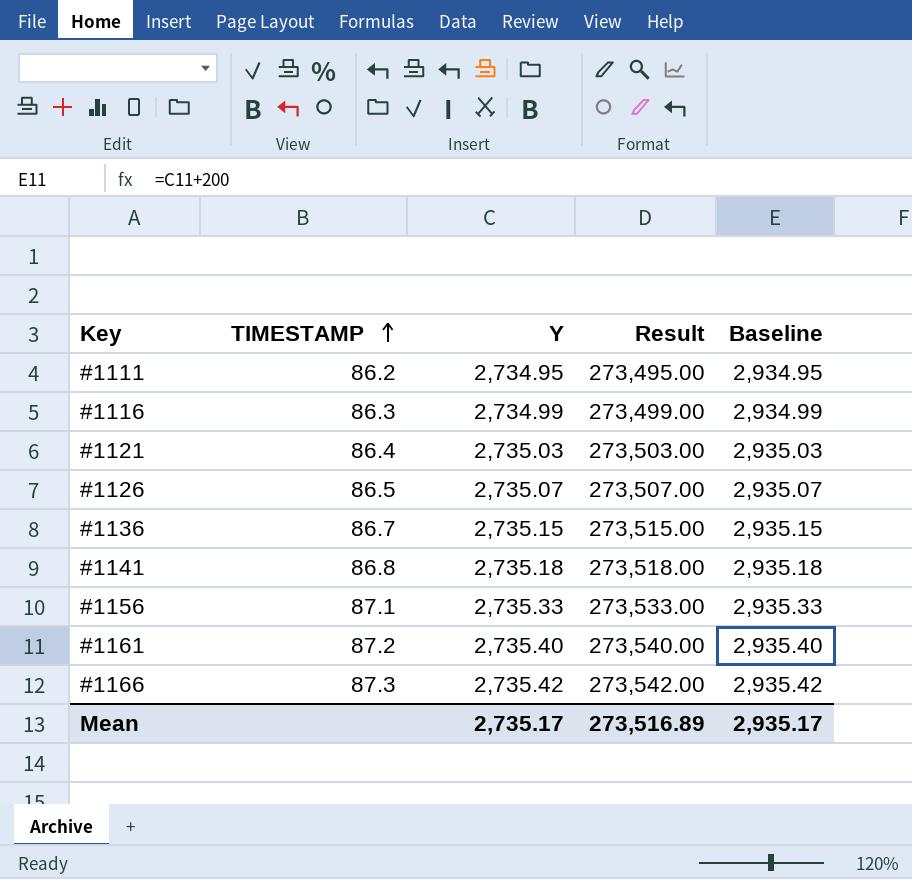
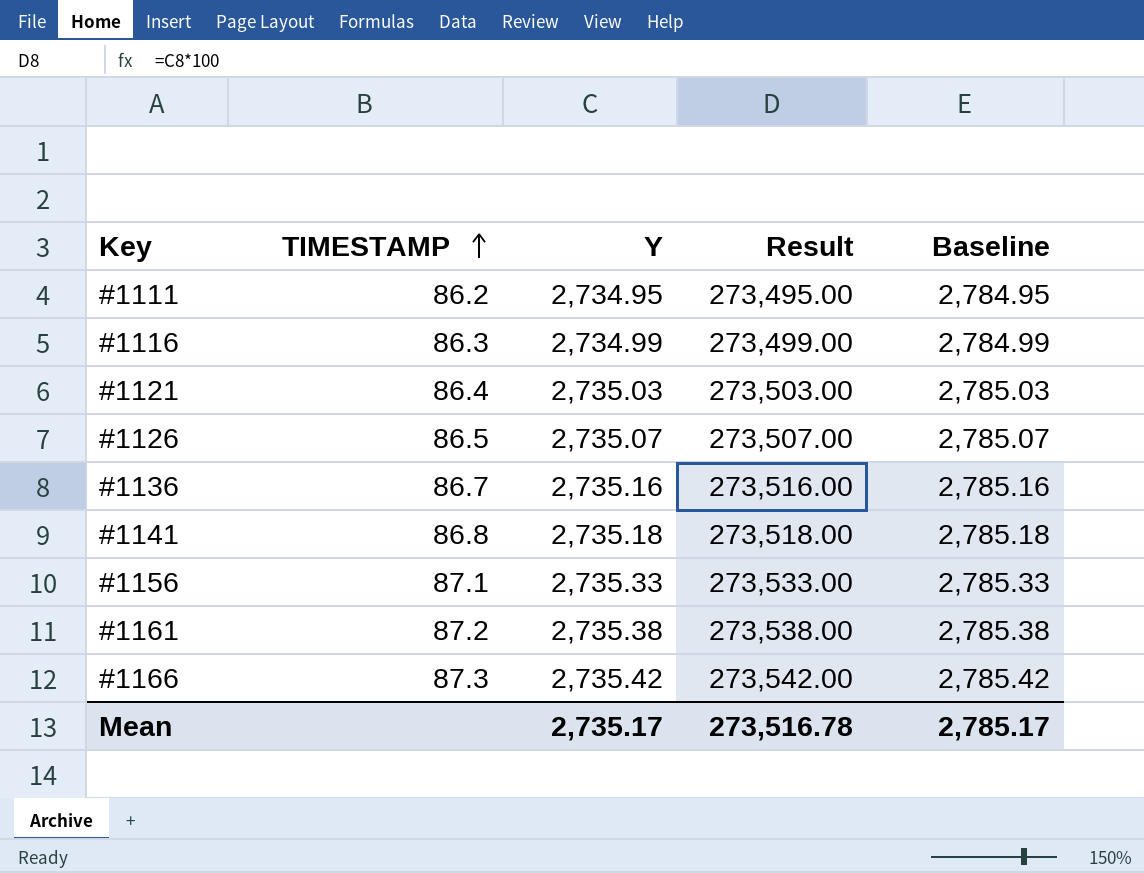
column Baseline | formula: [Y] + 200 -> [Y] + 50
#1136 | Y: 2,735.15 -> 2,735.16
#1136 | Result: 273,515.00 -> 273,516.00
#1161 | Y: 2,735.40 -> 2,735.38
#1161 | Result: 273,540.00 -> 273,538.00
Mean | Result: 273,516.89 -> 273,516.78
Mean | Baseline: 2,935.17 -> 2,785.17

